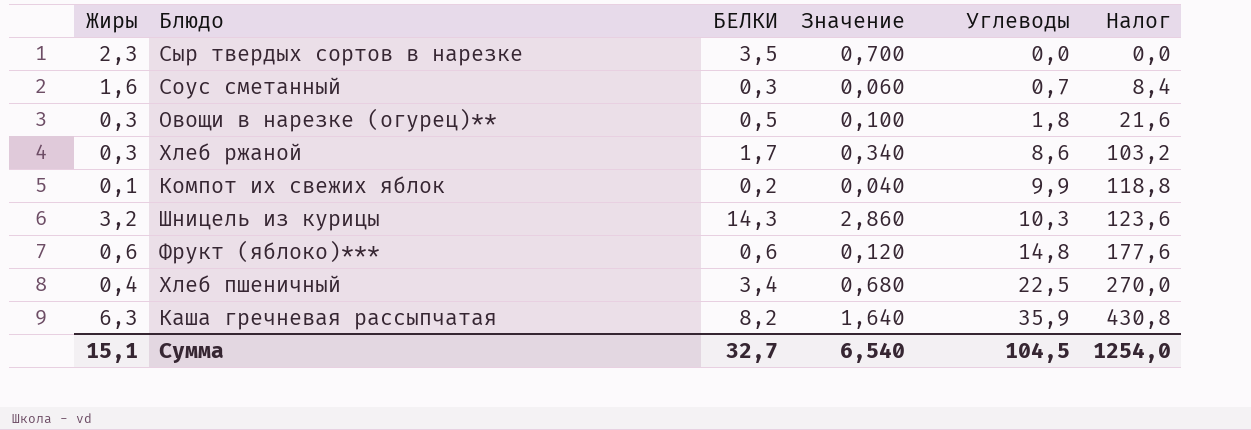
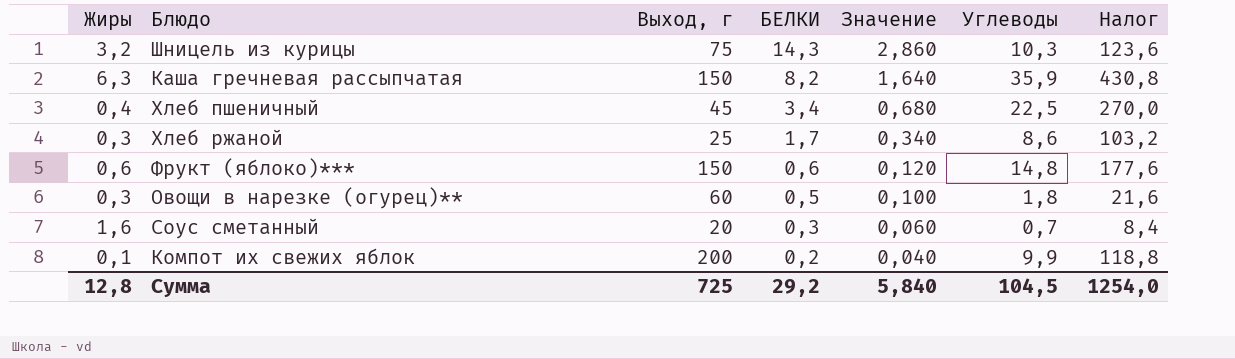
row order: Углеводы ascending -> БЕЛКИ descending
column Выход, г | position: none -> 3
row Сыр твердых сортов в нарезке: 2,3 | 3,5 | 0,700 | 0,0 | 0,0 -> none
Сумма | Жиры: 15,1 -> 12,8
Сумма | БЕЛКИ: 32,7 -> 29,2
Сумма | Значение: 6,540 -> 5,840

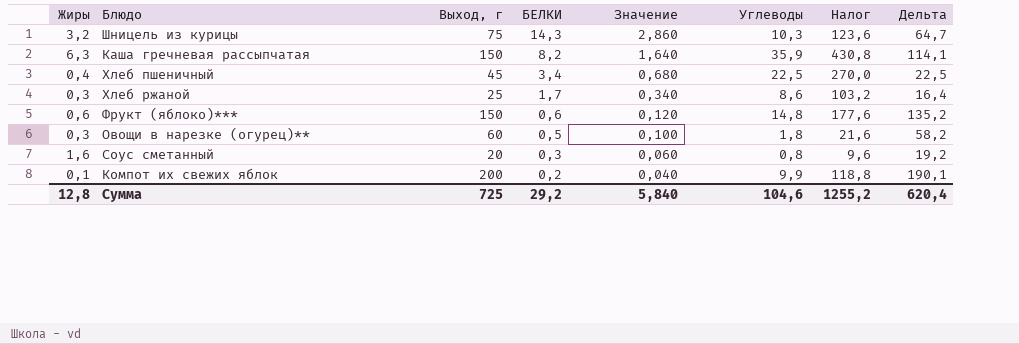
column Дельта | formula: none -> [Выход, г] - [Углеводы]
Соус сметанный | Углеводы: 0,7 -> 0,8
Соус сметанный | Налог: 8,4 -> 9,6
Сумма | Углеводы: 104,5 -> 104,6
Сумма | Налог: 1254,0 -> 1255,2

